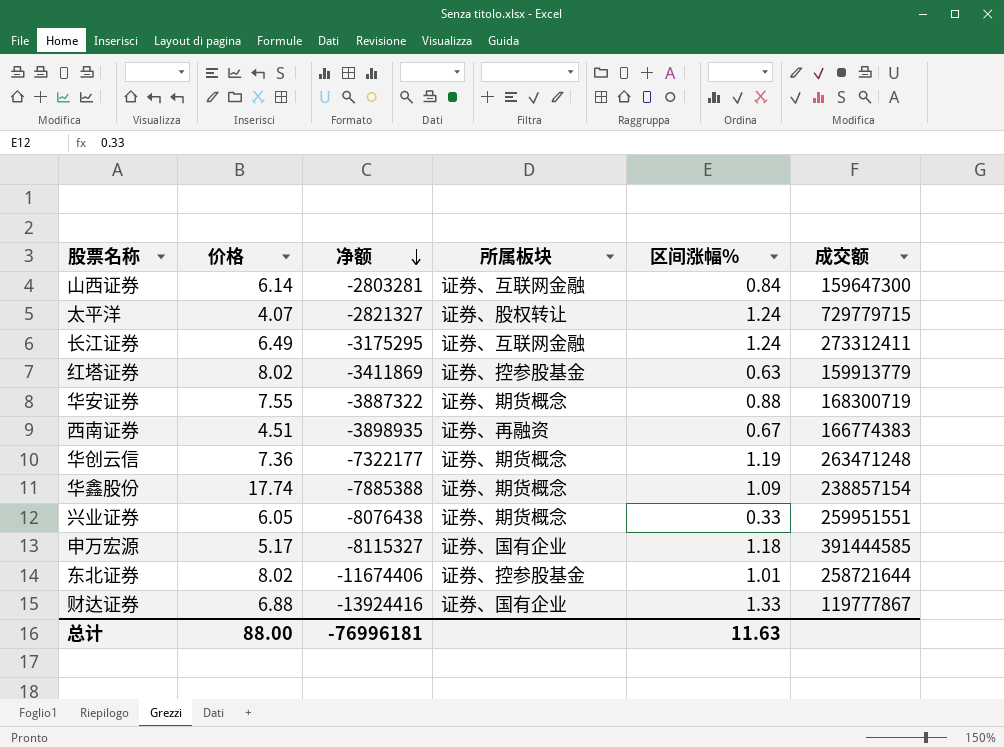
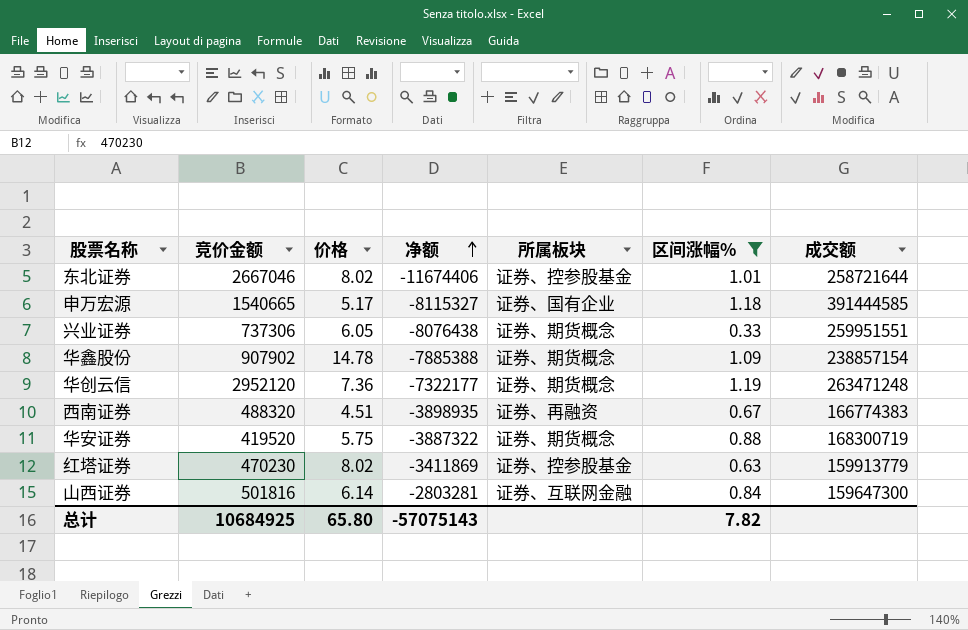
filter: none -> 区间涨幅% <= 1.19
row order: 净额 descending -> 净额 ascending
column 竞价金额 | position: none -> 2
华鑫股份 | 价格: 17.74 -> 14.78
华安证券 | 价格: 7.55 -> 5.75
总计 | 价格: 88.00 -> 65.80
总计 | 净额: -76996181 -> -57075143
总计 | 区间涨幅%: 11.63 -> 7.82

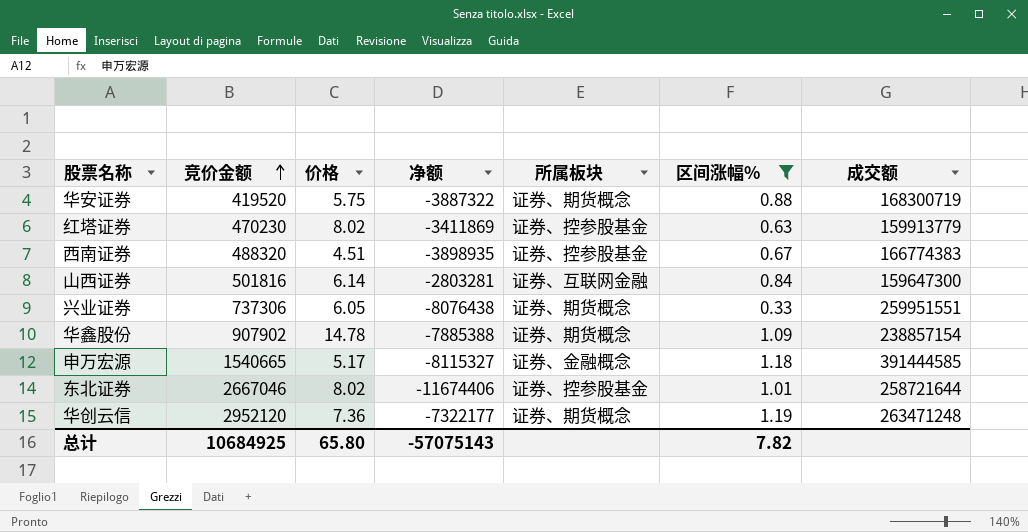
row order: 净额 ascending -> 竞价金额 ascending
西南证券 | 所属板块: 证券、再融资 -> 证券、控参股基金
申万宏源 | 所属板块: 证券、国有企业 -> 证券、金融概念

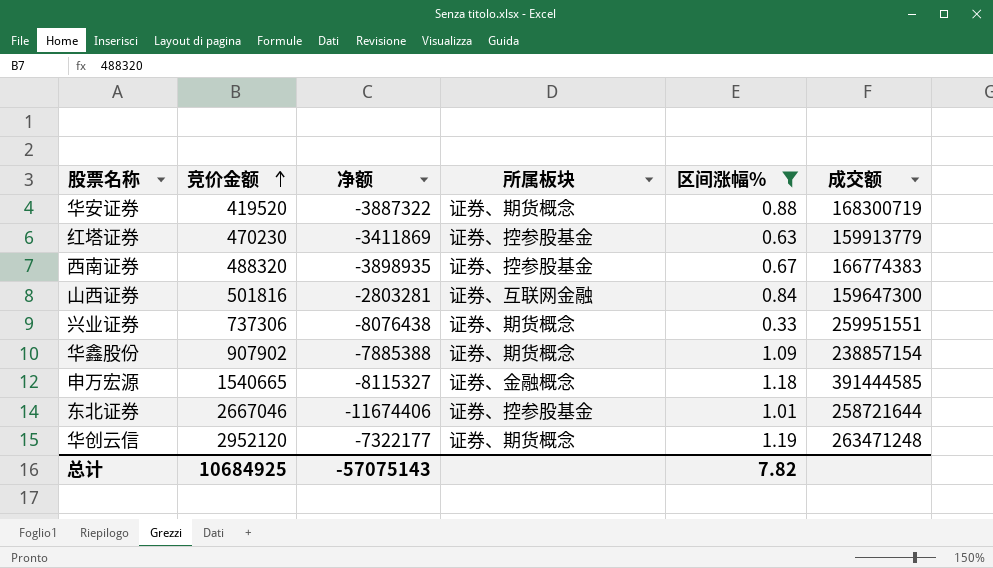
column 价格 | position: 3 -> none

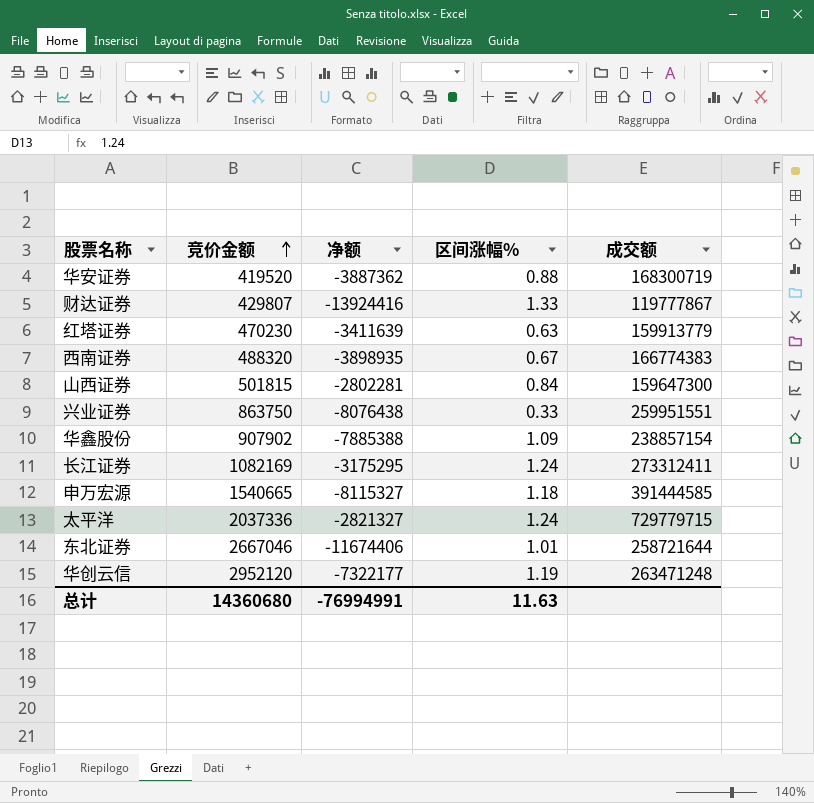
filter: 区间涨幅% <= 1.19 -> none
column 所属板块 | position: 4 -> none
华安证券 | 净额: -3887322 -> -3887362
红塔证券 | 净额: -3411869 -> -3411639
山西证券 | 竞价金额: 501816 -> 501815
山西证券 | 净额: -2803281 -> -2802281
兴业证券 | 竞价金额: 737306 -> 863750
总计 | 竞价金额: 10684925 -> 14360680
总计 | 净额: -57075143 -> -76994991
总计 | 区间涨幅%: 7.82 -> 11.63

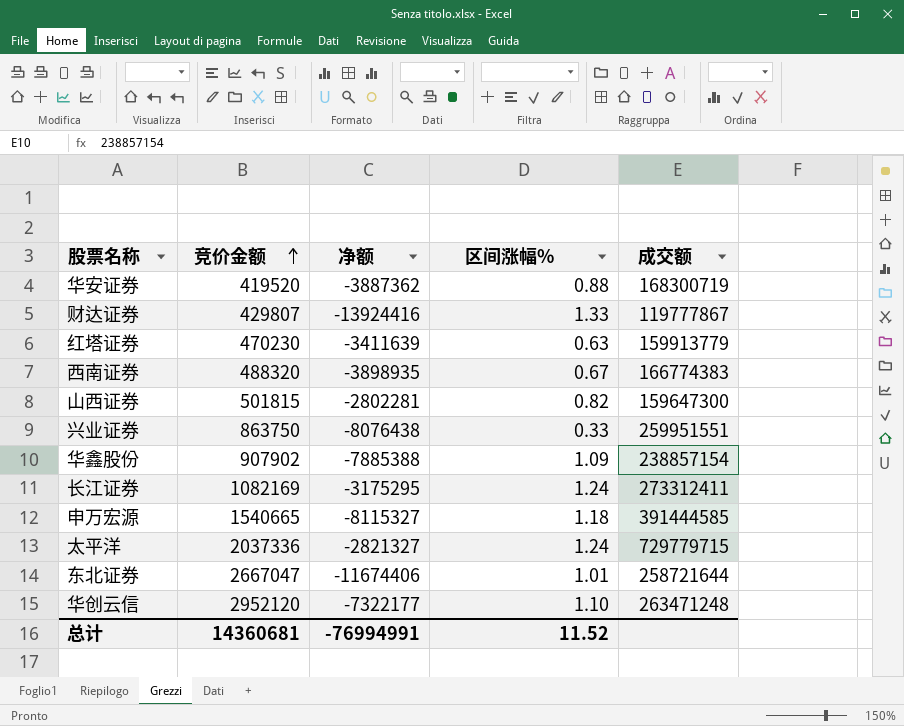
山西证券 | 区间涨幅%: 0.84 -> 0.82
东北证券 | 竞价金额: 2667046 -> 2667047
华创云信 | 区间涨幅%: 1.19 -> 1.10
总计 | 竞价金额: 14360680 -> 14360681
总计 | 区间涨幅%: 11.63 -> 11.52

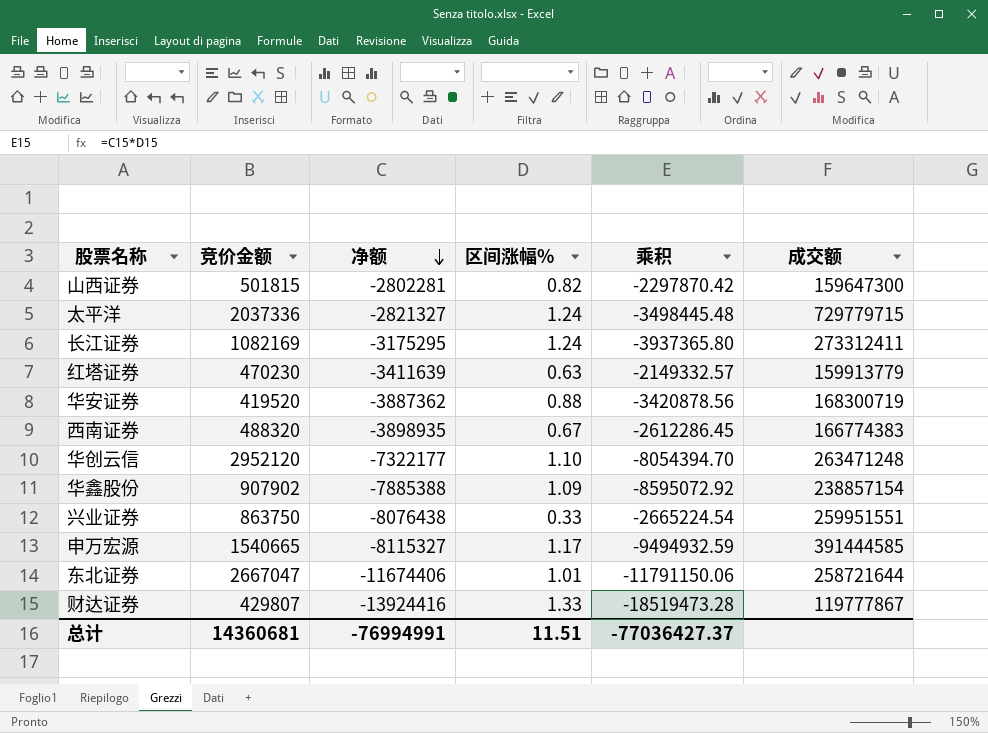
row order: 竞价金额 ascending -> 净额 descending
column 乘积 | formula: none -> [净额] * [区间涨幅%]
申万宏源 | 区间涨幅%: 1.18 -> 1.17
总计 | 区间涨幅%: 11.52 -> 11.51

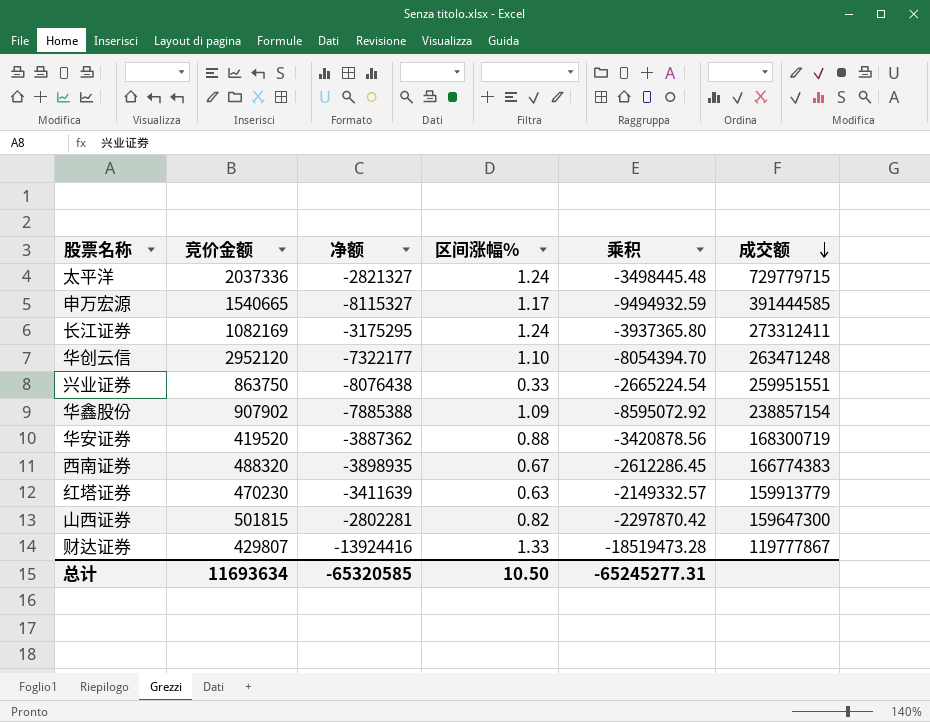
row order: 净额 descending -> 成交额 descending
row 东北证券: 2667047 | -11674406 | 1.01 | -11791150.06 | 258721644 -> none
总计 | 竞价金额: 14360681 -> 11693634
总计 | 净额: -76994991 -> -65320585
总计 | 区间涨幅%: 11.51 -> 10.50
总计 | 乘积: -77036427.37 -> -65245277.31

